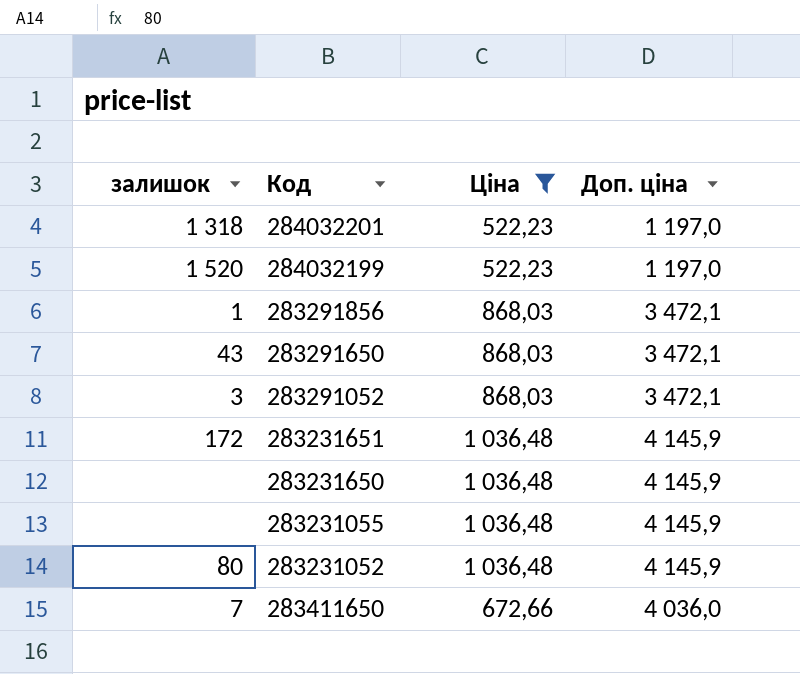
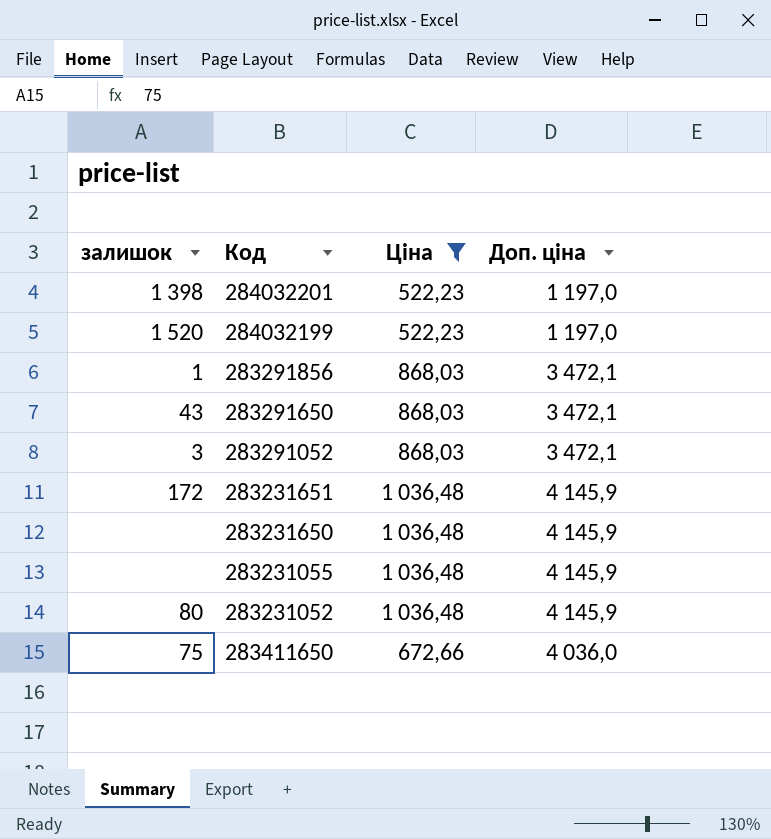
284032201 | залишок: 1 318 -> 1 398
283411650 | залишок: 7 -> 75

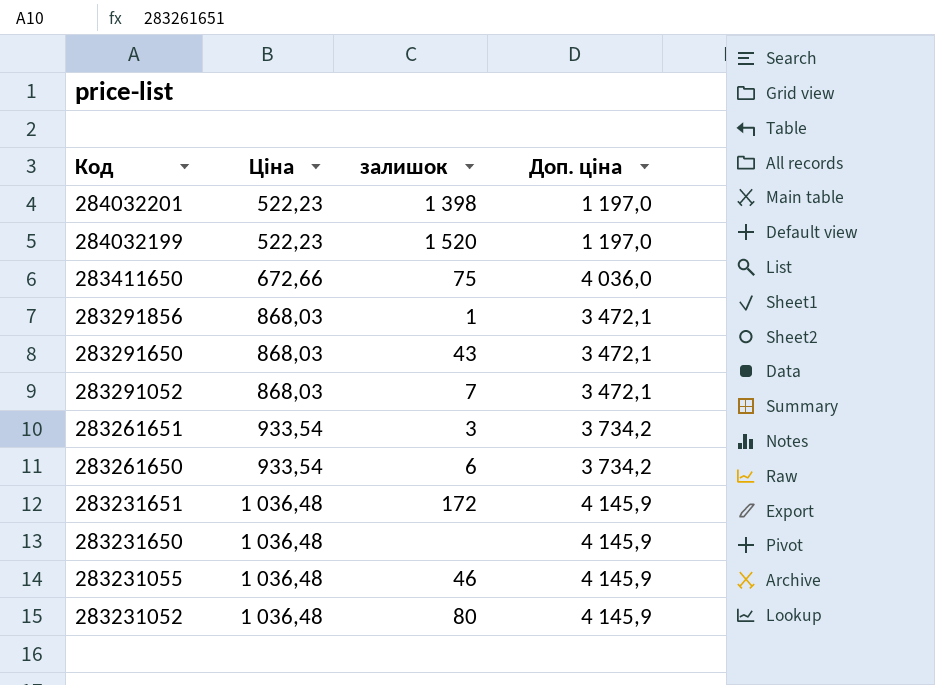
filter: Ціна != 933,54 -> none
row order: none -> Код descending
column залишок | position: 1 -> 3
283291052 | залишок: 3 -> 7
283231055 | залишок: none -> 46

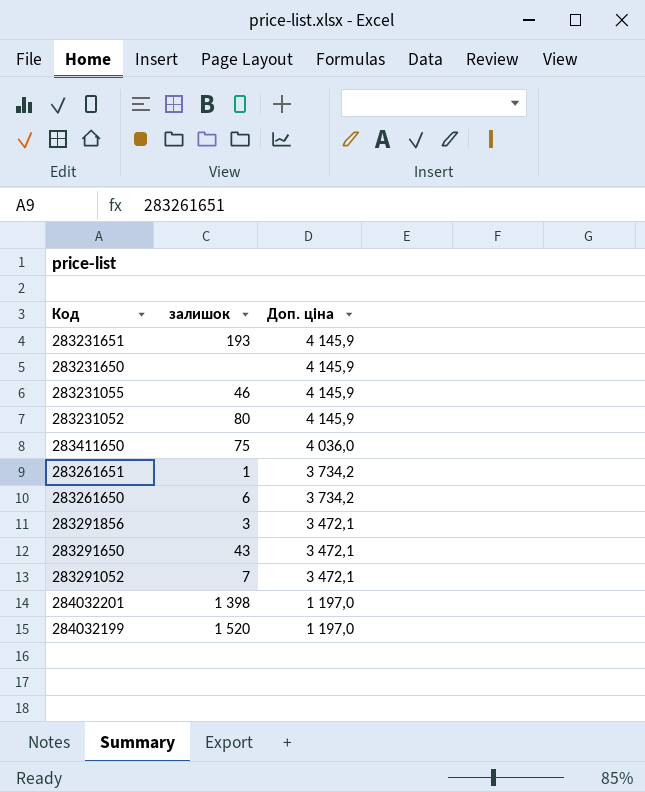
row order: Код descending -> Доп. ціна descending
column Ціна | position: 2 -> none
283231651 | залишок: 172 -> 193
283261651 | залишок: 3 -> 1
283291856 | залишок: 1 -> 3

